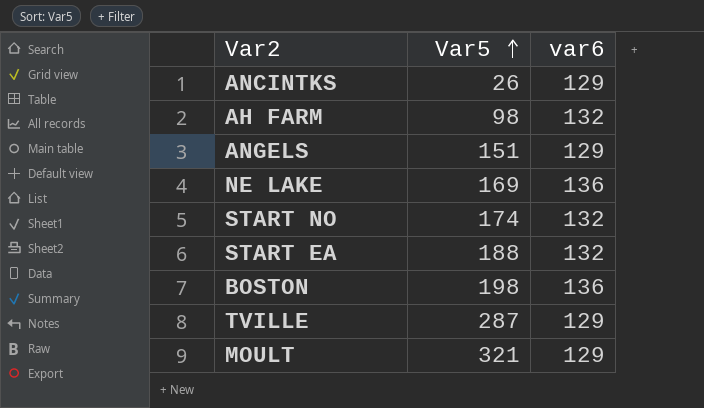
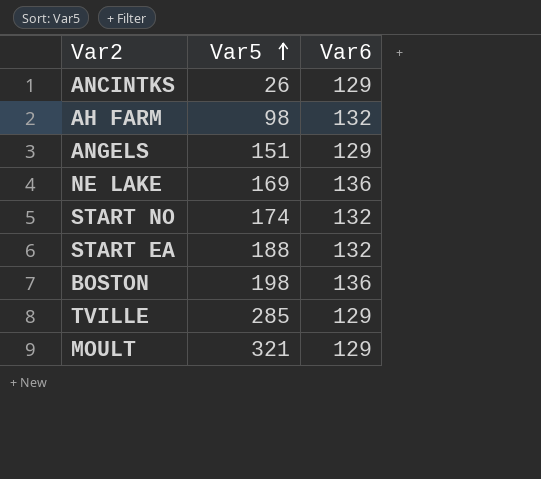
column name: var6 -> Var6
TVILLE | Var5: 287 -> 285

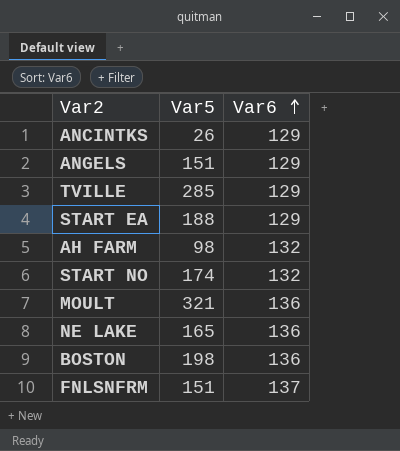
row order: Var5 ascending -> Var6 ascending
START EA | Var6: 132 -> 129
MOULT | Var6: 129 -> 136
NE LAKE | Var5: 169 -> 165
row FNLSNFRM: none -> 151 | 137

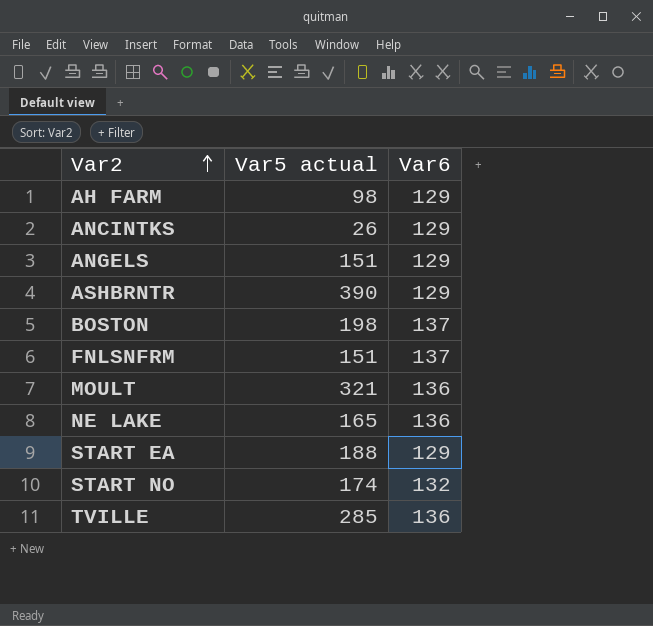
row order: Var6 ascending -> Var2 ascending
column name: Var5 -> Var5 actual
AH FARM | Var6: 132 -> 129
row ASHBRNTR: none -> 390 | 129
BOSTON | Var6: 136 -> 137
TVILLE | Var6: 129 -> 136

